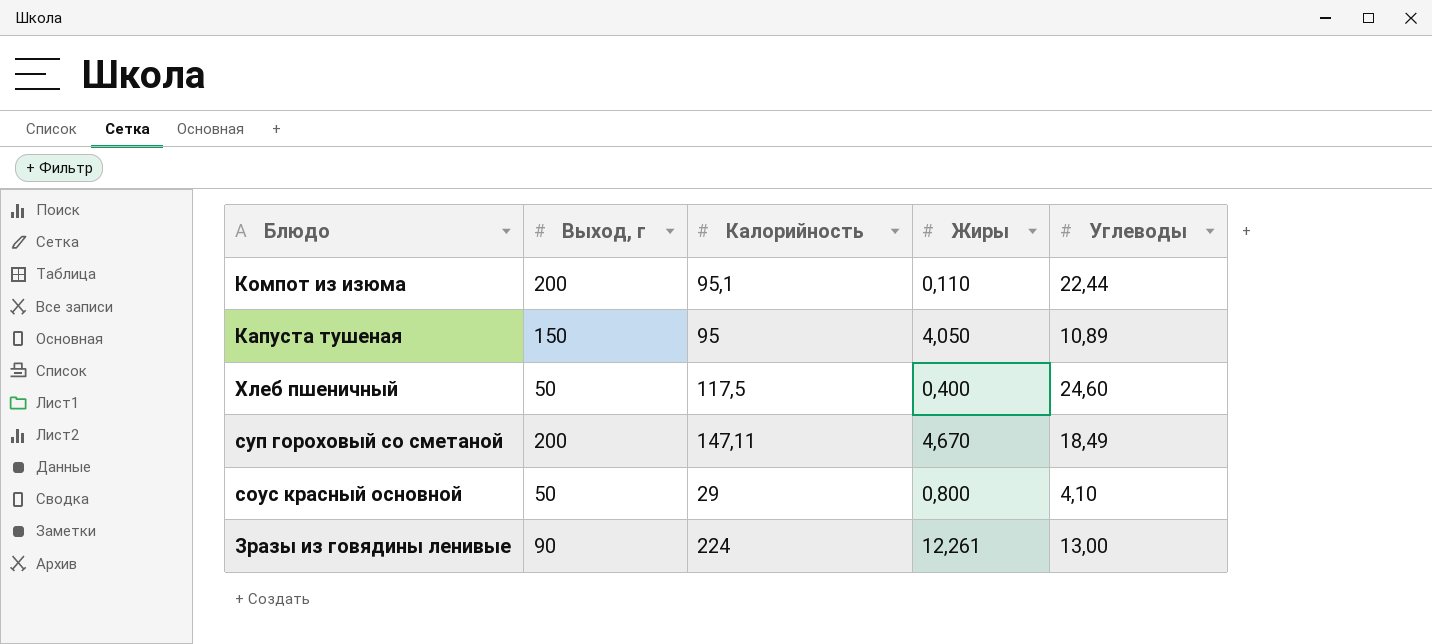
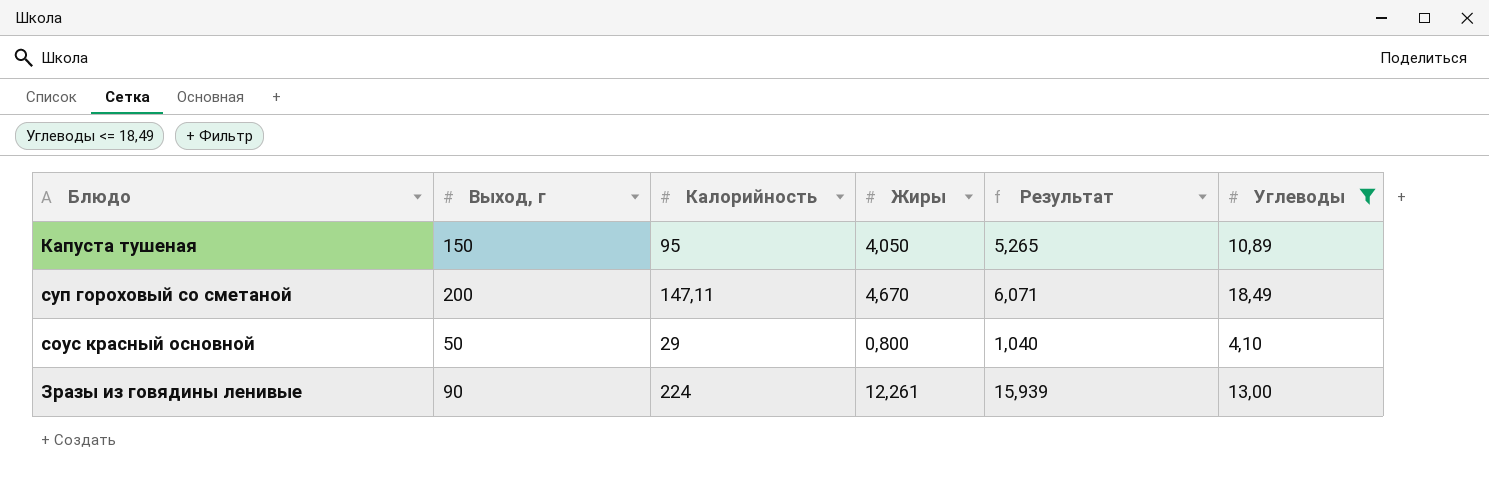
filter: none -> Углеводы <= 18,49
column Результат | formula: none -> [Жиры] * 1,3

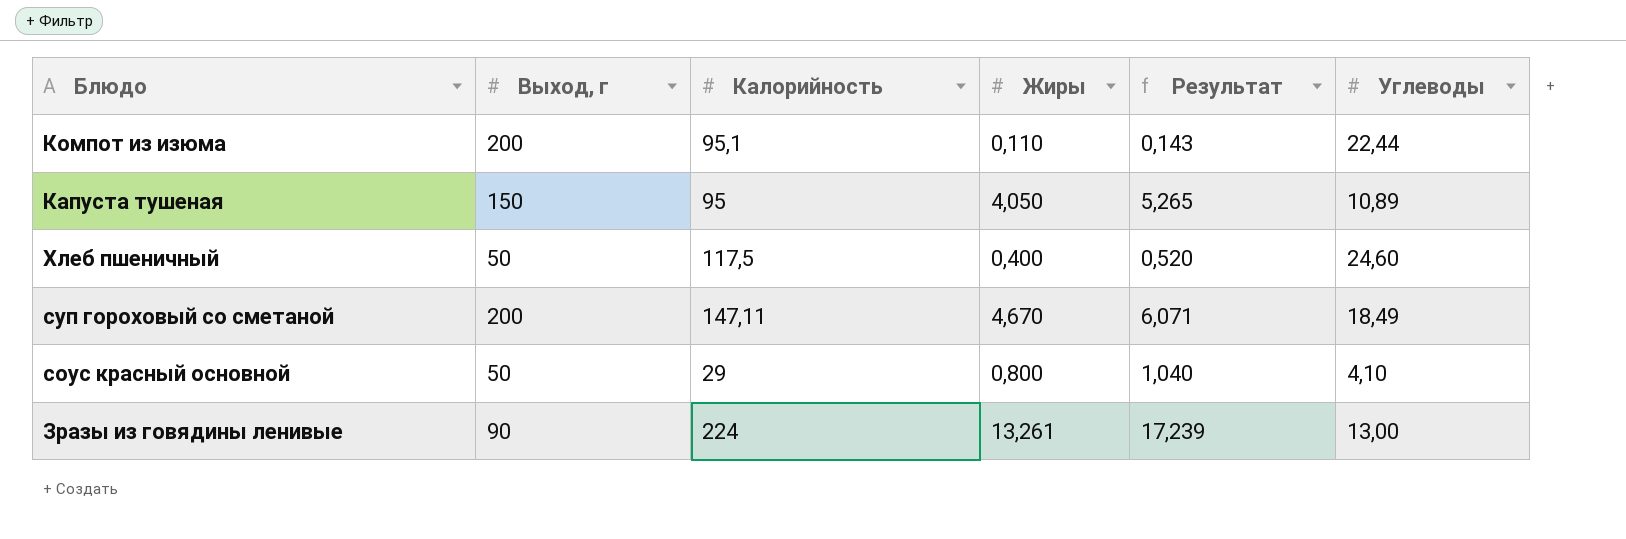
filter: Углеводы <= 18,49 -> none
Зразы из говядины ленивые | Жиры: 12,261 -> 13,261
Зразы из говядины ленивые | Результат: 15,939 -> 17,239

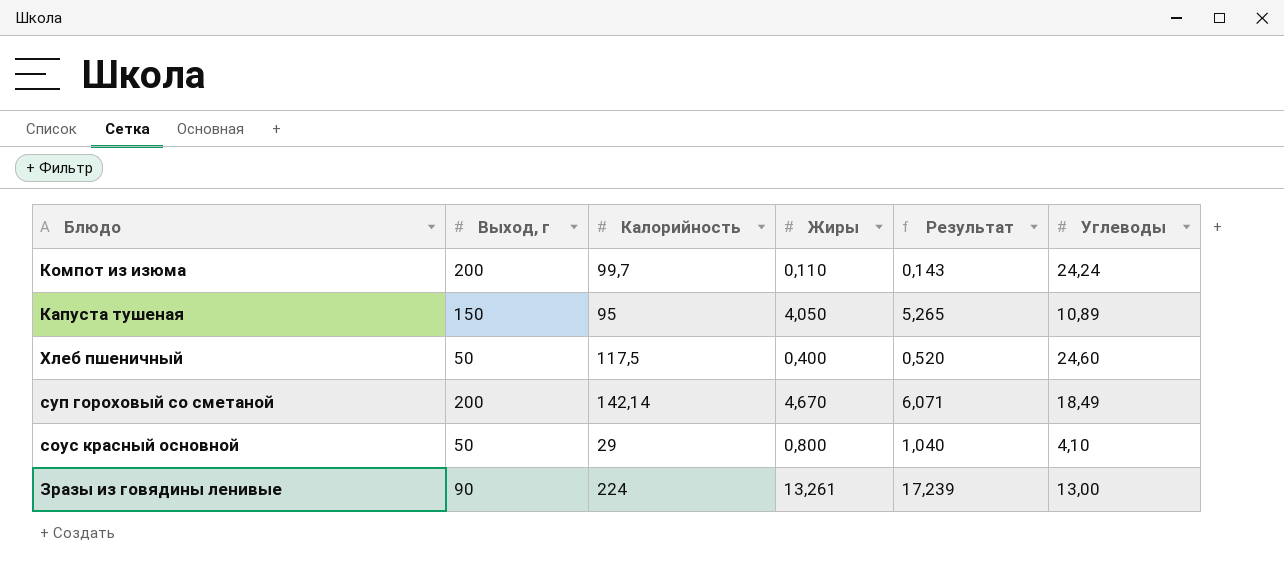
Компот из изюма | Калорийность: 95,1 -> 99,7
Компот из изюма | Углеводы: 22,44 -> 24,24
суп гороховый со сметаной | Калорийность: 147,11 -> 142,14

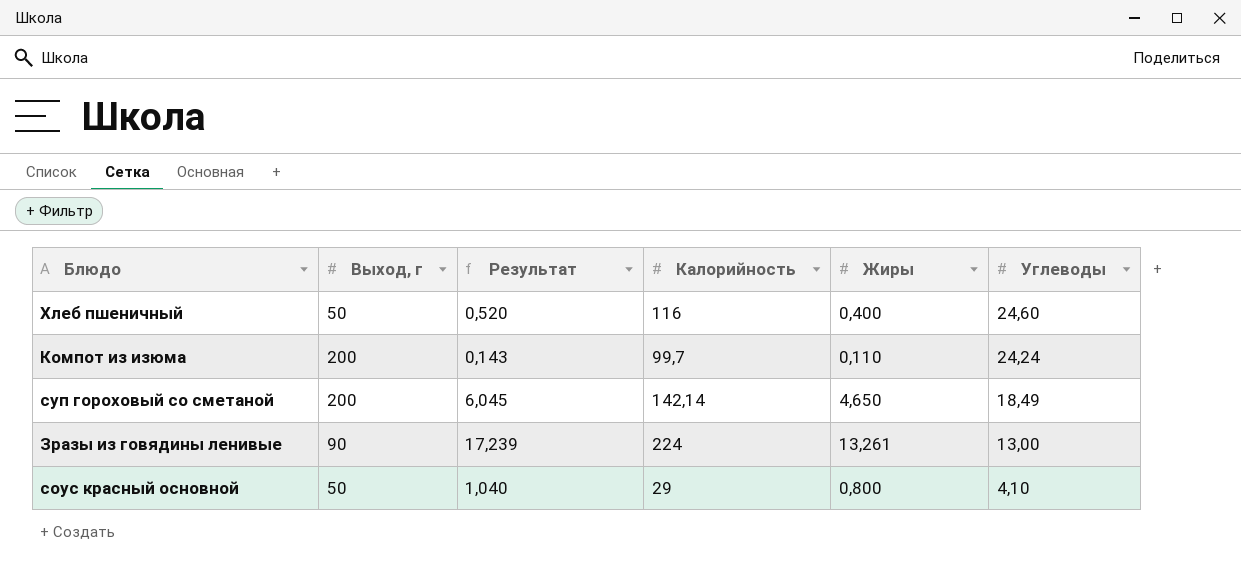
row order: none -> Углеводы descending
column Результат | position: 5 -> 3
row Капуста тушеная: 150 | 95 | 4,050 | 5,265 | 10,89 -> none
Хлеб пшеничный | Калорийность: 117,5 -> 116
суп гороховый со сметаной | Результат: 6,071 -> 6,045
суп гороховый со сметаной | Жиры: 4,670 -> 4,650

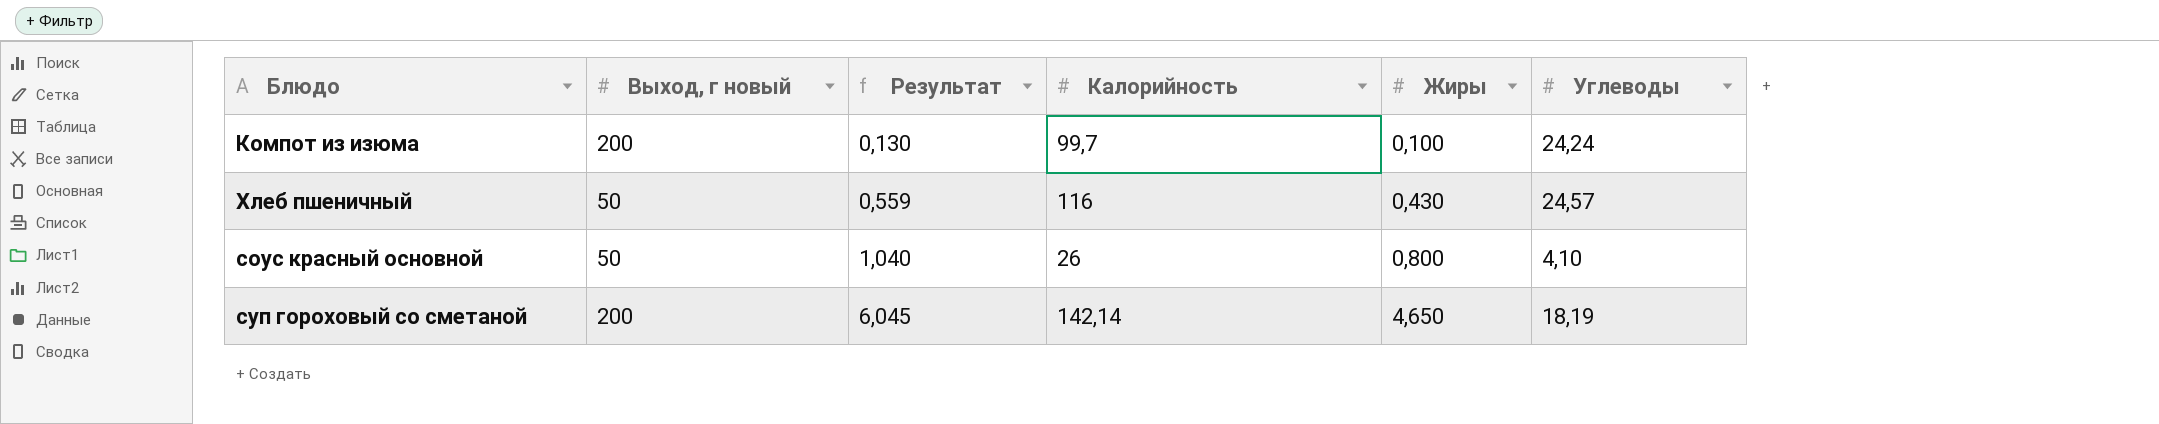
row order: Углеводы descending -> Результат ascending
column name: Выход, г -> Выход, г новый
row Зразы из говядины ленивые: 90 | 17,239 | 224 | 13,261 | 13,00 -> none
Компот из изюма | Результат: 0,143 -> 0,130
Компот из изюма | Жиры: 0,110 -> 0,100
Хлеб пшеничный | Результат: 0,520 -> 0,559
Хлеб пшеничный | Жиры: 0,400 -> 0,430
Хлеб пшеничный | Углеводы: 24,60 -> 24,57
соус красный основной | Калорийность: 29 -> 26
суп гороховый со сметаной | Углеводы: 18,49 -> 18,19

